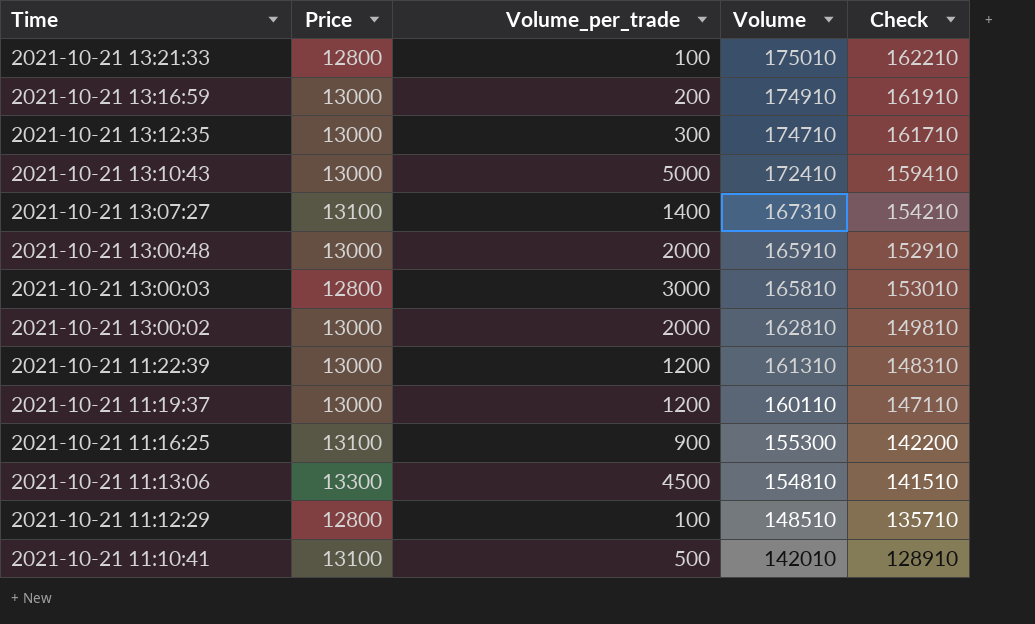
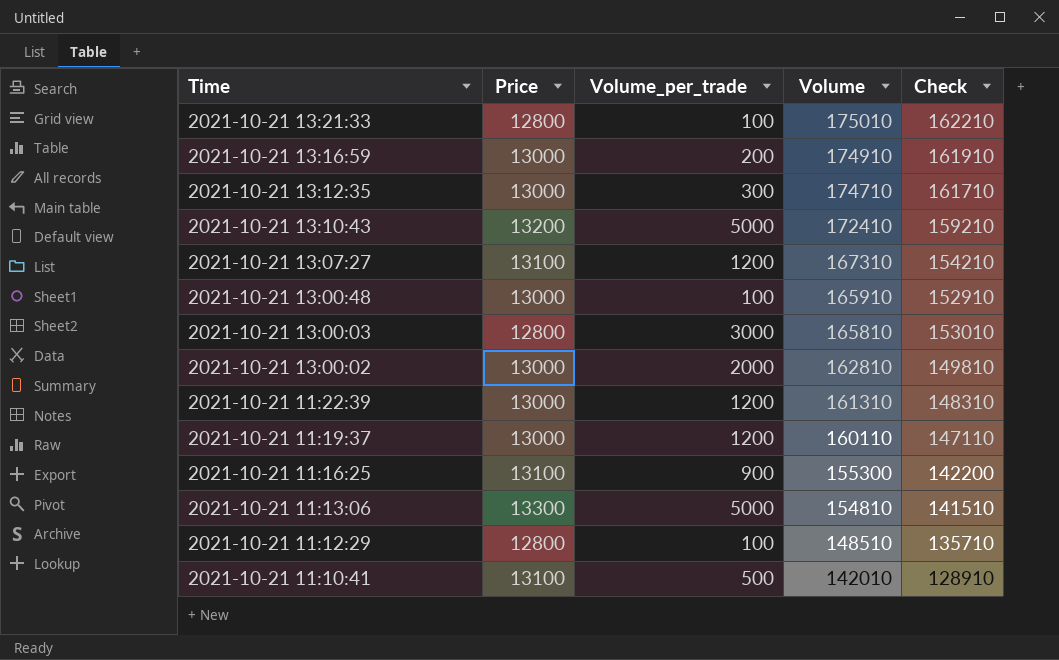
2021-10-21 13:10:43 | Price: 13000 -> 13200
2021-10-21 13:10:43 | Check: 159410 -> 159210
2021-10-21 13:07:27 | Volume_per_trade: 1400 -> 1200
2021-10-21 13:00:48 | Volume_per_trade: 2000 -> 100
2021-10-21 11:13:06 | Volume_per_trade: 4500 -> 5000

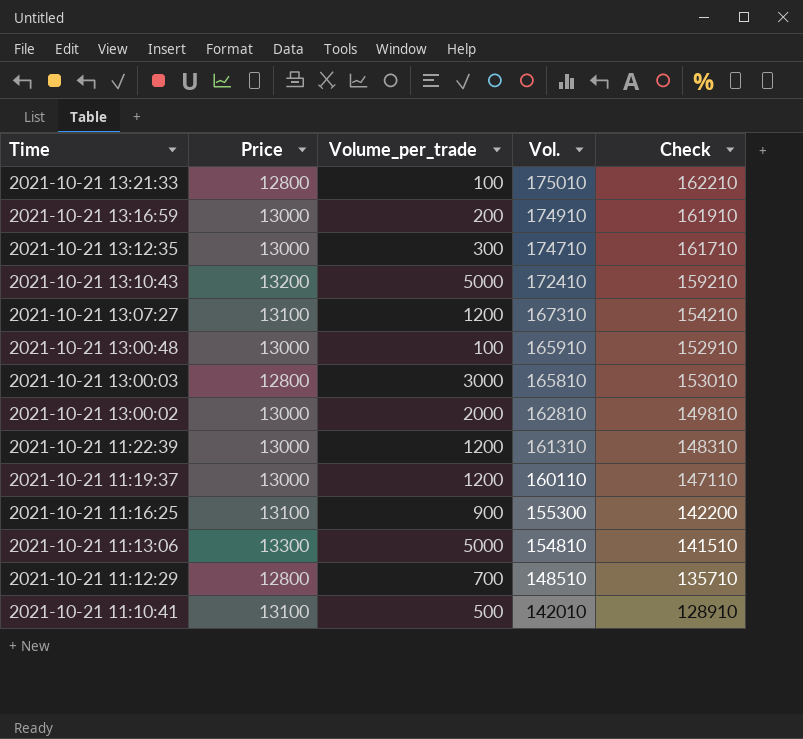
column name: Volume -> Vol.
2021-10-21 11:12:29 | Volume_per_trade: 100 -> 700

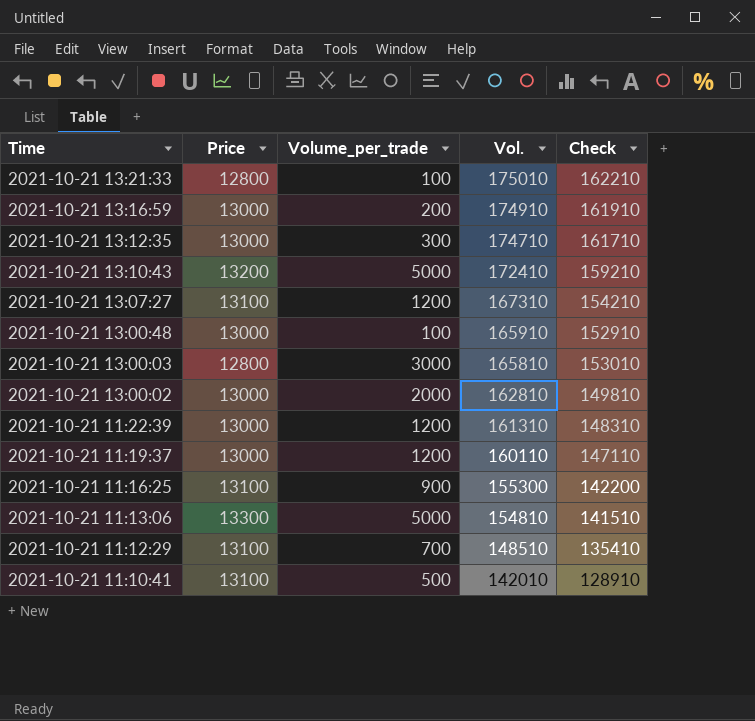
2021-10-21 11:12:29 | Price: 12800 -> 13100
2021-10-21 11:12:29 | Check: 135710 -> 135410

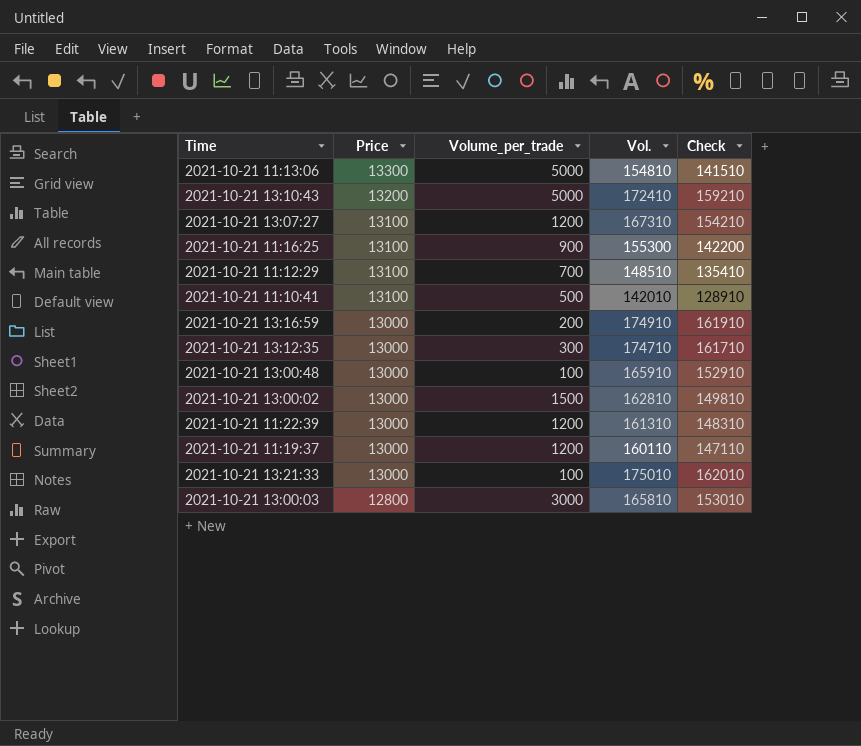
row order: Time descending -> Price descending
2021-10-21 13:00:02 | Volume_per_trade: 2000 -> 1500
2021-10-21 13:21:33 | Price: 12800 -> 13000
2021-10-21 13:21:33 | Check: 162210 -> 162010

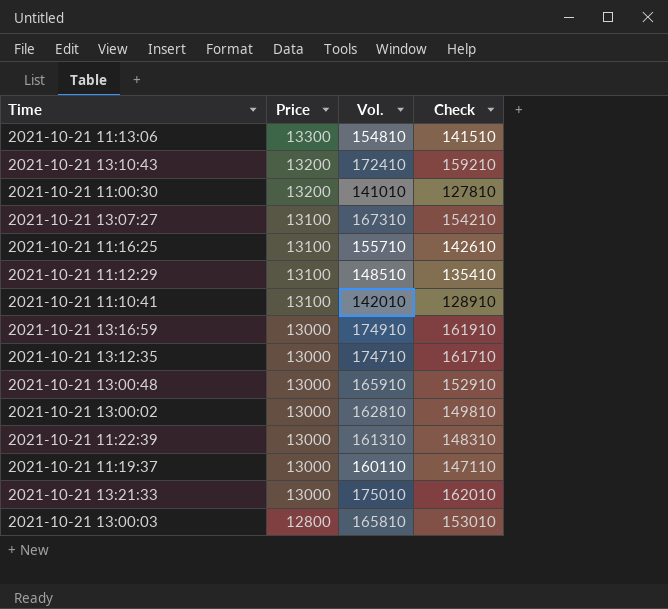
column Volume_per_trade | position: 3 -> none
row 2021-10-21 11:00:30: none -> 13200 | 141010 | 127810
2021-10-21 11:16:25 | Vol.: 155300 -> 155710
2021-10-21 11:16:25 | Check: 142200 -> 142610

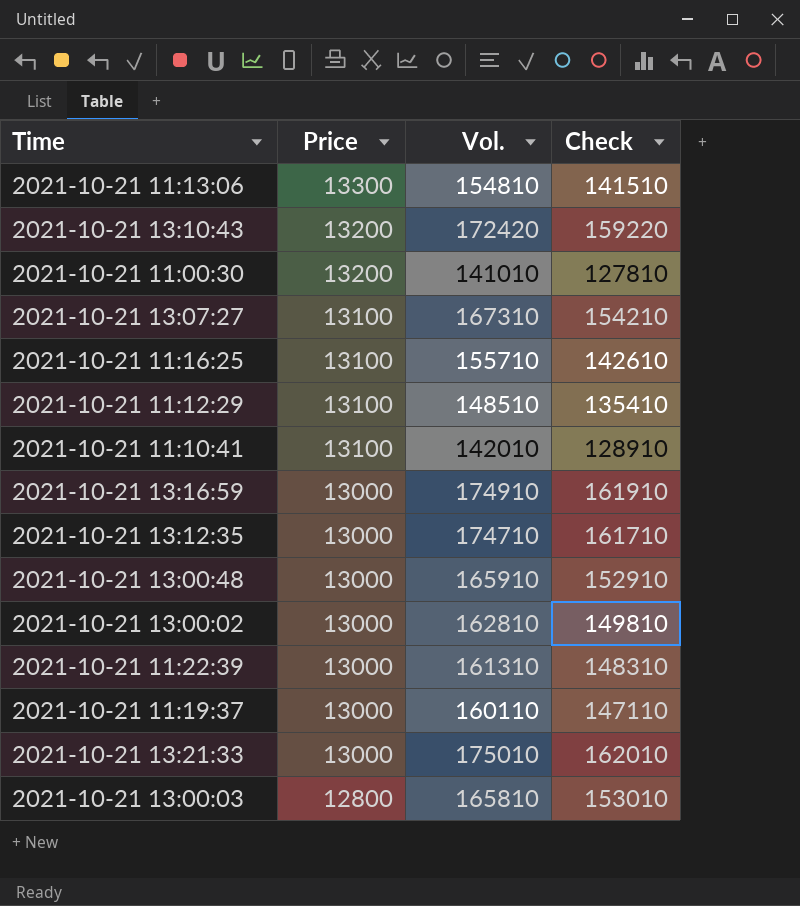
2021-10-21 13:10:43 | Vol.: 172410 -> 172420
2021-10-21 13:10:43 | Check: 159210 -> 159220

